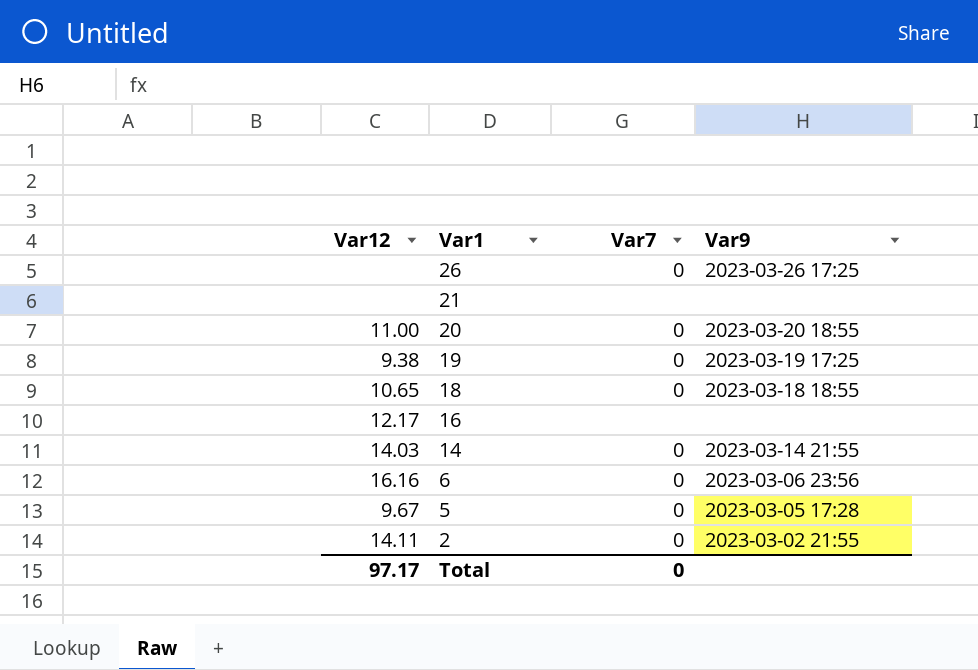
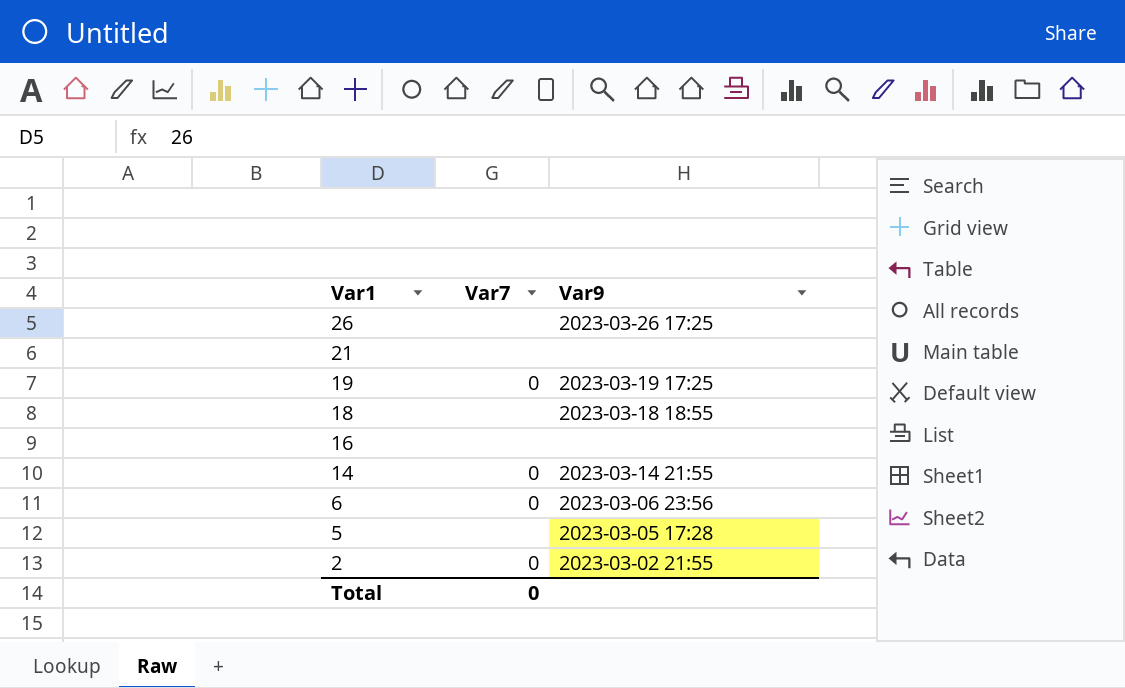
column Var12 | position: 1 -> none
row 20: 11.00 | 0 | 2023-03-20 18:55 -> none
26 | Var7: 0 -> none
18 | Var7: 0 -> none
5 | Var7: 0 -> none

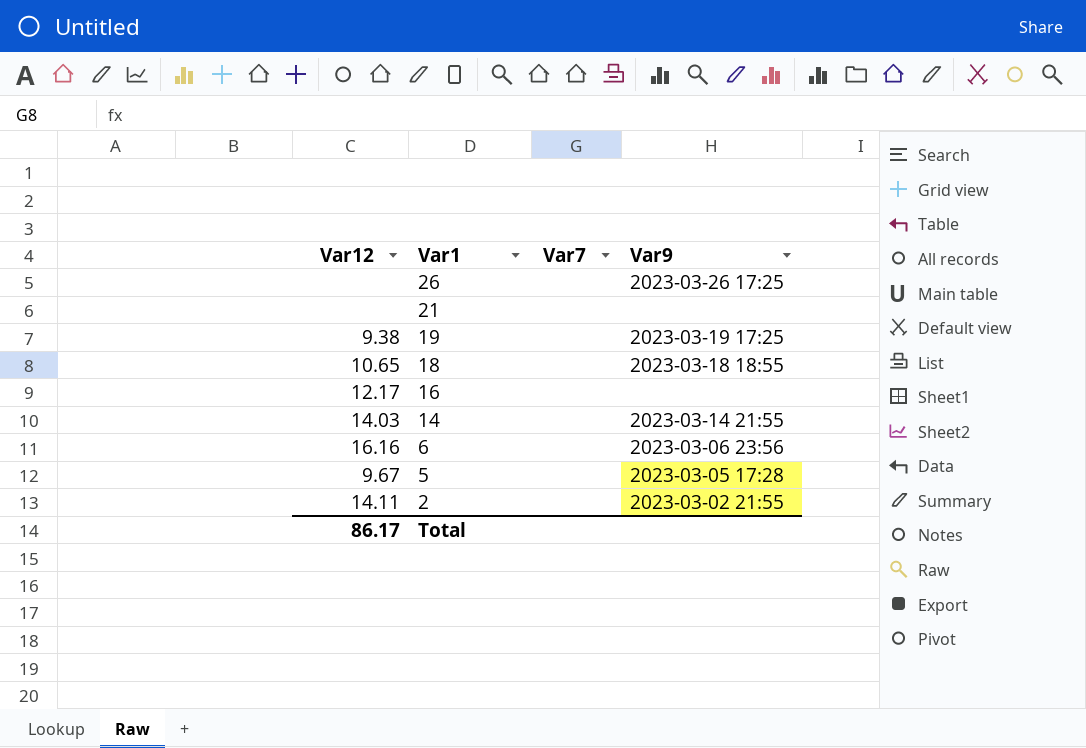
column Var12 | position: none -> 1
19 | Var7: 0 -> none
14 | Var7: 0 -> none
6 | Var7: 0 -> none
2 | Var7: 0 -> none
Total | Var7: 0 -> none

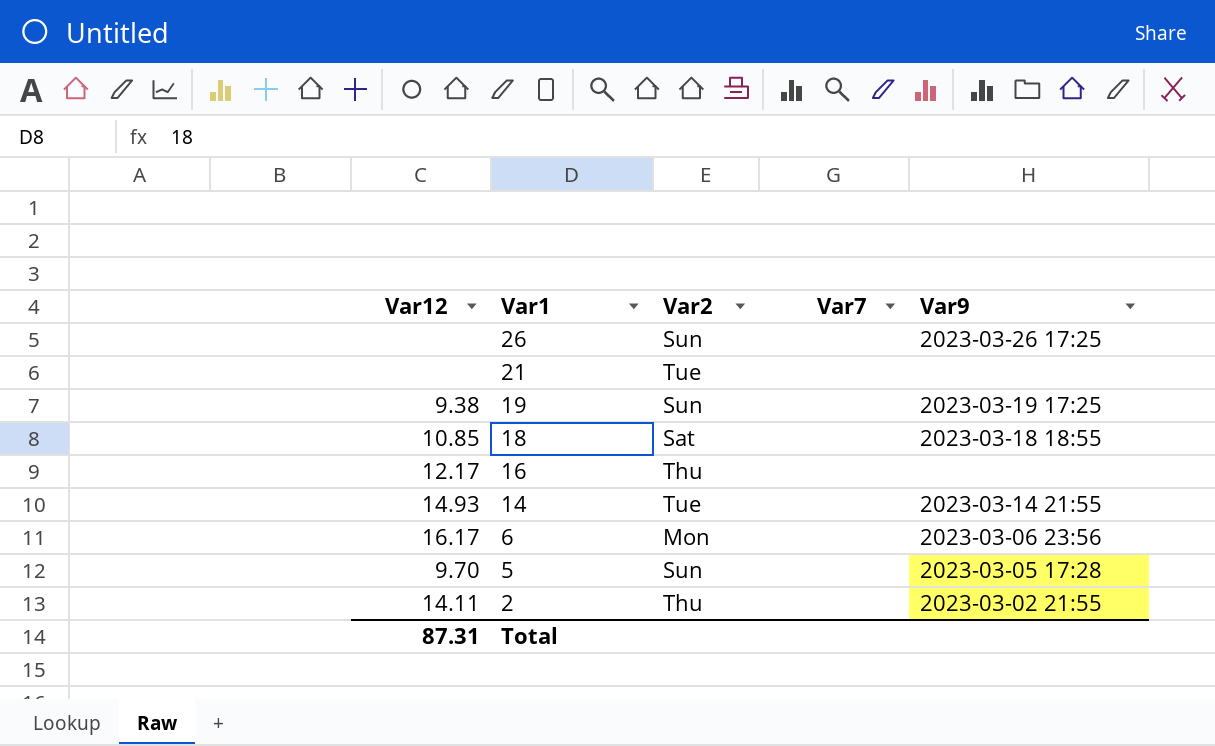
column Var2 | position: none -> 3
18 | Var12: 10.65 -> 10.85
14 | Var12: 14.03 -> 14.93
6 | Var12: 16.16 -> 16.17
5 | Var12: 9.67 -> 9.70
Total | Var12: 86.17 -> 87.31

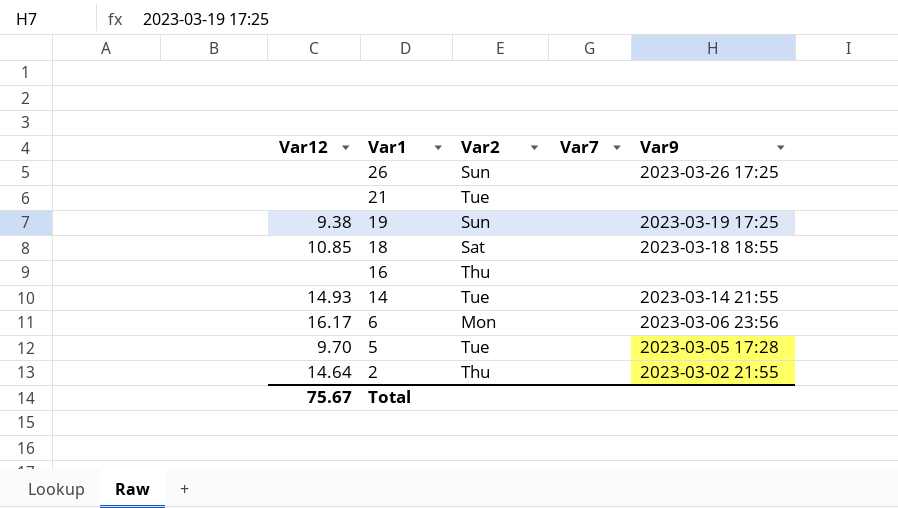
16 | Var12: 12.17 -> none
5 | Var2: Sun -> Tue
2 | Var12: 14.11 -> 14.64
Total | Var12: 87.31 -> 75.67

